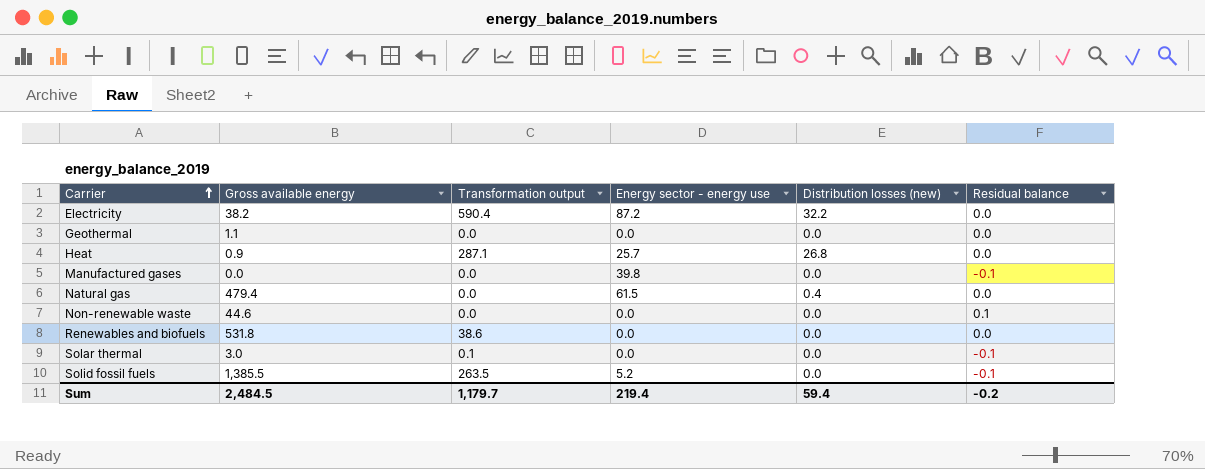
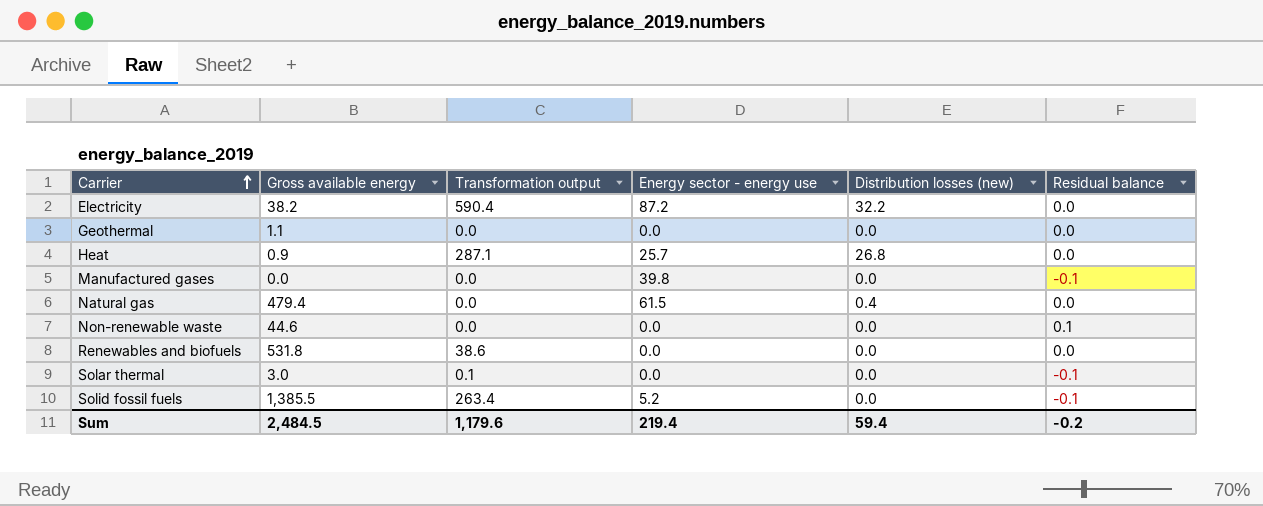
Solid fossil fuels | Transformation output: 263.5 -> 263.4
Sum | Transformation output: 1,179.7 -> 1,179.6

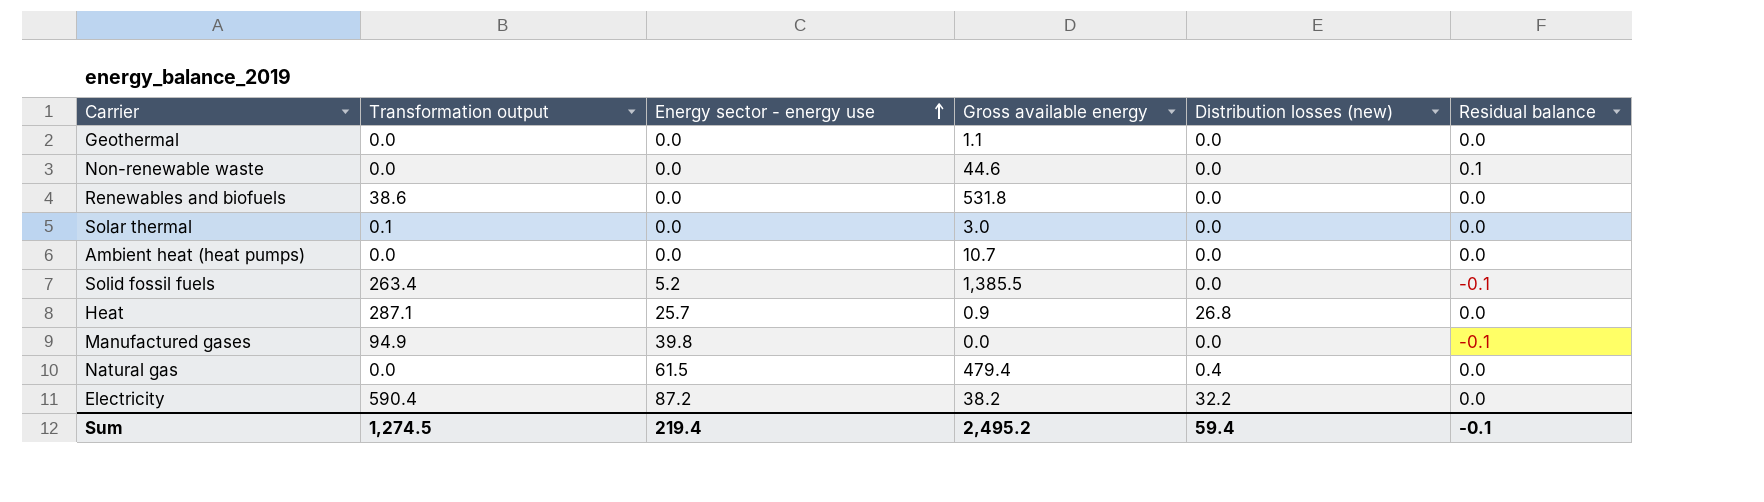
row order: Carrier ascending -> Energy sector - energy use ascending
column Gross available energy | position: 2 -> 4
Solar thermal | Residual balance: -0.1 -> 0.0
row Ambient heat (heat pumps): none -> 0.0 | 0.0 | 10.7 | 0.0 | 0.0
Manufactured gases | Transformation output: 0.0 -> 94.9
Sum | Transformation output: 1,179.6 -> 1,274.5
Sum | Gross available energy: 2,484.5 -> 2,495.2
Sum | Residual balance: -0.2 -> -0.1

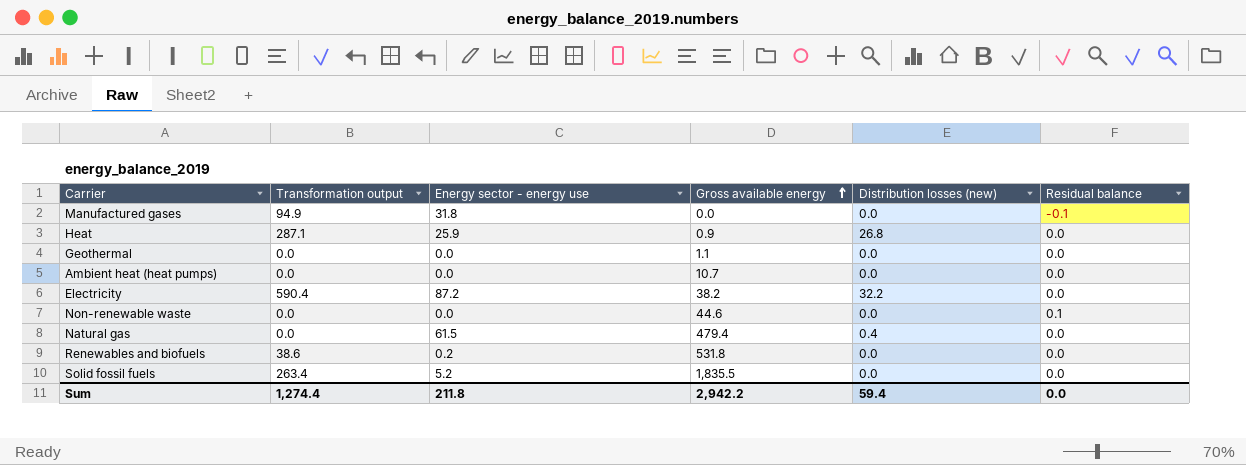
row order: Energy sector - energy use ascending -> Gross available energy ascending
row Solar thermal: 0.1 | 0.0 | 3.0 | 0.0 | 0.0 -> none
Manufactured gases | Energy sector - energy use: 39.8 -> 31.8
Heat | Energy sector - energy use: 25.7 -> 25.9
Renewables and biofuels | Energy sector - energy use: 0.0 -> 0.2
Solid fossil fuels | Gross available energy: 1,385.5 -> 1,835.5
Solid fossil fuels | Residual balance: -0.1 -> 0.0
Sum | Transformation output: 1,274.5 -> 1,274.4
Sum | Energy sector - energy use: 219.4 -> 211.8
Sum | Gross available energy: 2,495.2 -> 2,942.2
Sum | Residual balance: -0.1 -> 0.0

